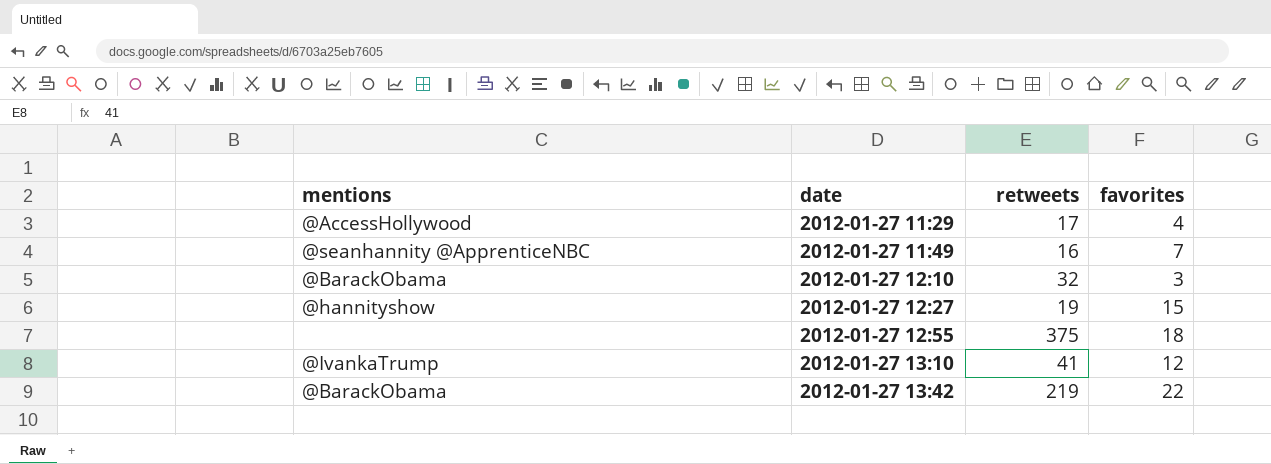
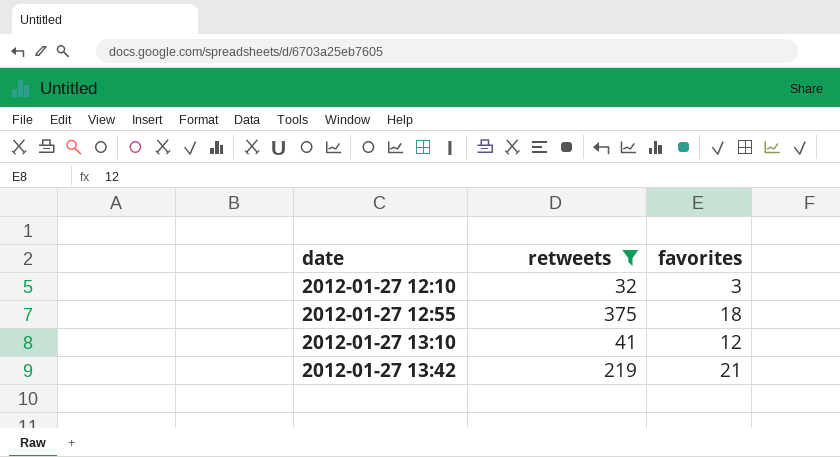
filter: none -> retweets >= 32
column mentions | position: 1 -> none
2012-01-27 13:42 | favorites: 22 -> 21

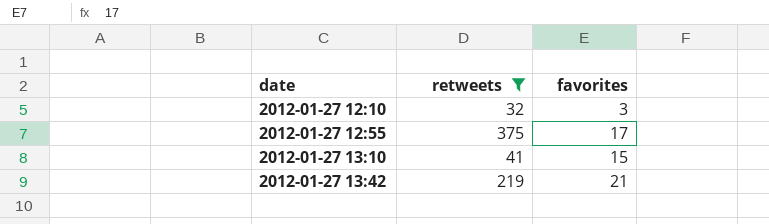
2012-01-27 12:55 | favorites: 18 -> 17
2012-01-27 13:10 | favorites: 12 -> 15

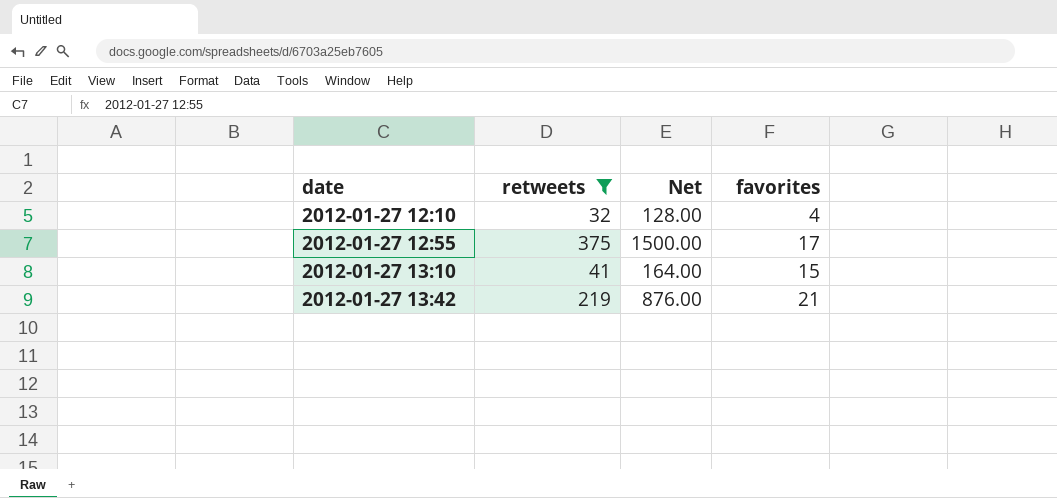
column Net | formula: none -> [retweets] * 4
2012-01-27 12:10 | favorites: 3 -> 4

